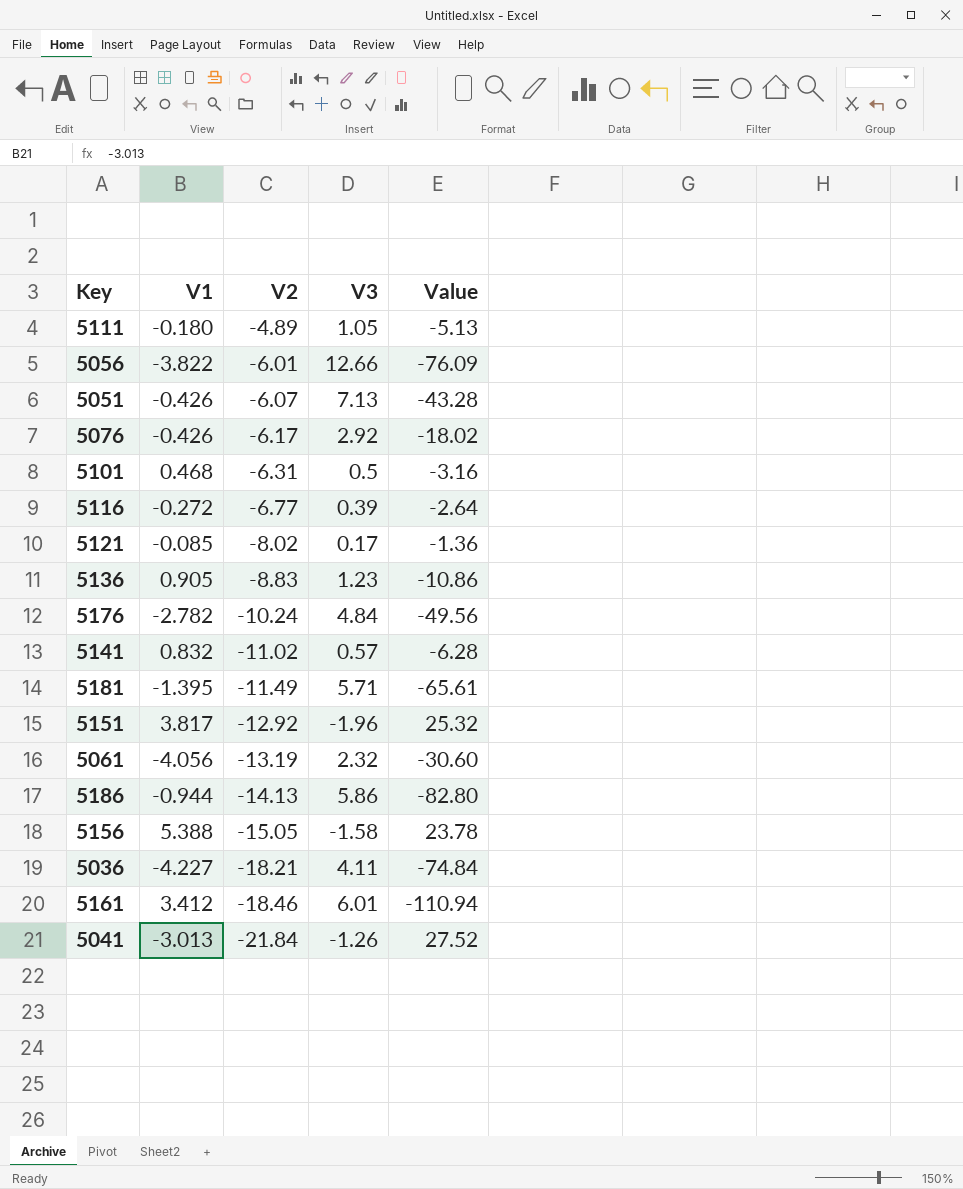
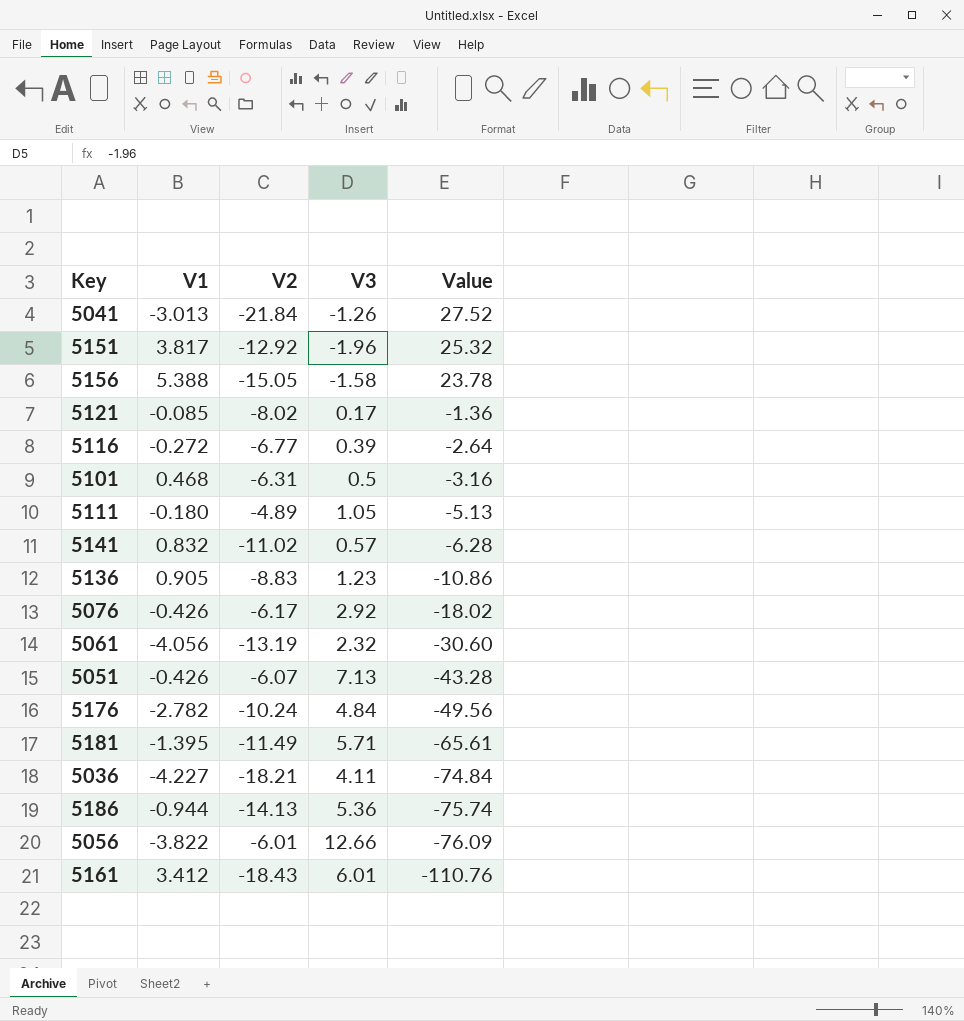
row order: V2 descending -> Value descending
5186 | V3: 5.86 -> 5.36
5186 | Value: -82.80 -> -75.74
5161 | V2: -18.46 -> -18.43
5161 | Value: -110.94 -> -110.76

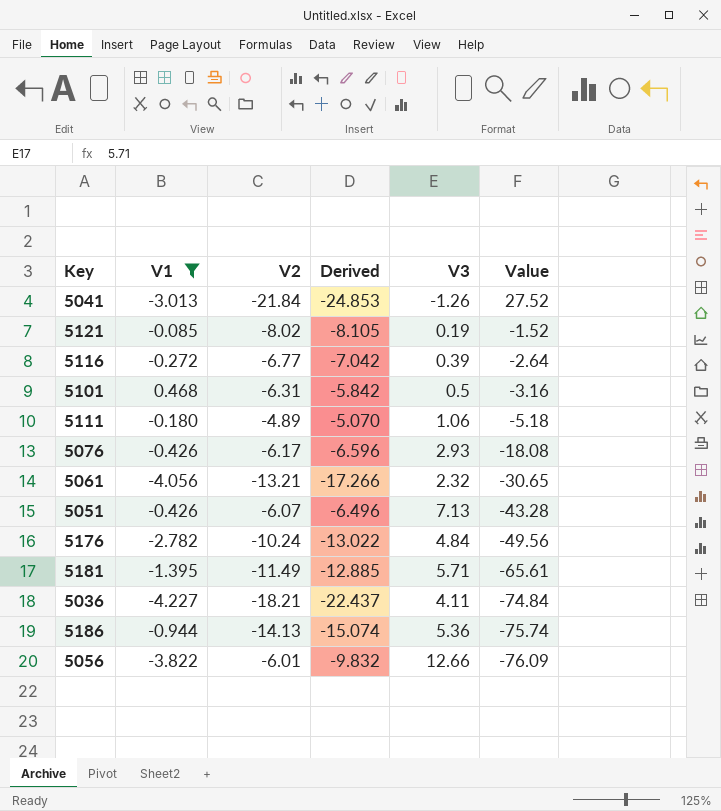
filter: none -> V1 <= 0.468
column Derived | formula: none -> [V1] + [V2]
5121 | V3: 0.17 -> 0.19
5121 | Value: -1.36 -> -1.52
5111 | V3: 1.05 -> 1.06
5111 | Value: -5.13 -> -5.18
5076 | V3: 2.92 -> 2.93
5076 | Value: -18.02 -> -18.08
5061 | V2: -13.19 -> -13.21
5061 | Value: -30.60 -> -30.65

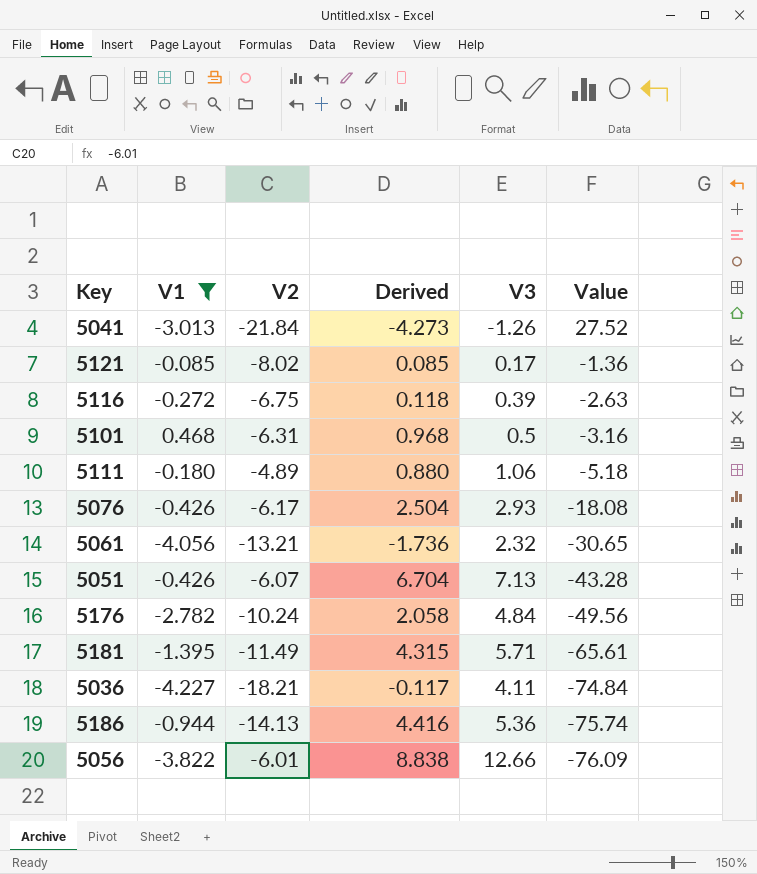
column Derived | formula: [V1] + [V2] -> [V1] + [V3]
5121 | V3: 0.19 -> 0.17
5121 | Value: -1.52 -> -1.36
5116 | V2: -6.77 -> -6.75
5116 | Value: -2.64 -> -2.63

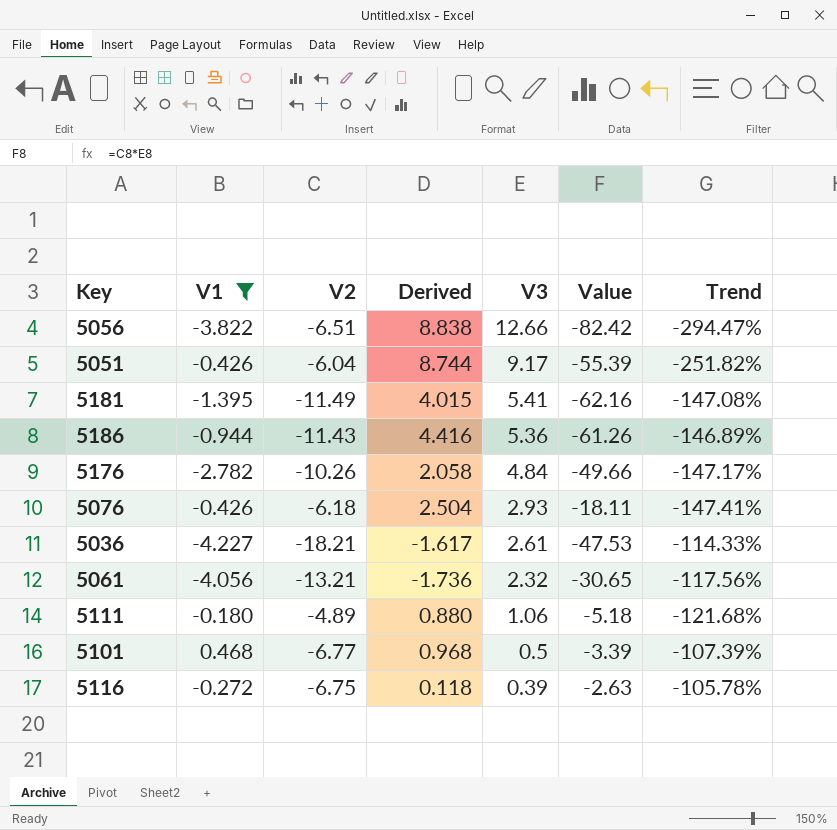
row order: Value descending -> V3 descending
column Trend | formula: none -> ([V3] - [V2]) / [V2]
row 5041: -3.013 | -21.84 | -4.273 | -1.26 | 27.52 -> none
row 5121: -0.085 | -8.02 | 0.085 | 0.17 | -1.36 -> none
5056 | V2: -6.01 -> -6.51
5056 | Value: -76.09 -> -82.42
5051 | V2: -6.07 -> -6.04
5051 | Derived: 6.704 -> 8.744
5051 | V3: 7.13 -> 9.17
5051 | Value: -43.28 -> -55.39
5181 | Derived: 4.315 -> 4.015
5181 | V3: 5.71 -> 5.41
5181 | Value: -65.61 -> -62.16
5186 | V2: -14.13 -> -11.43
5186 | Value: -75.74 -> -61.26
5176 | V2: -10.24 -> -10.26
5176 | Value: -49.56 -> -49.66
5076 | V2: -6.17 -> -6.18
5076 | Value: -18.08 -> -18.11
5036 | Derived: -0.117 -> -1.617
5036 | V3: 4.11 -> 2.61
5036 | Value: -74.84 -> -47.53
5101 | V2: -6.31 -> -6.77
5101 | Value: -3.16 -> -3.39

